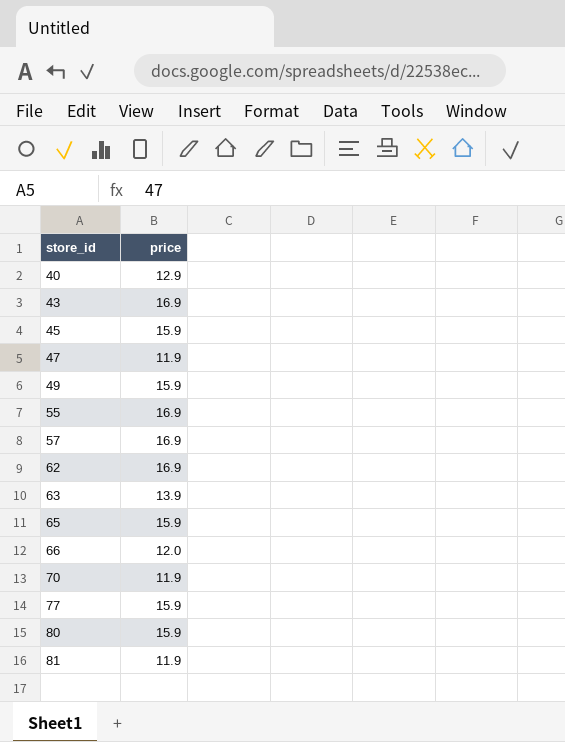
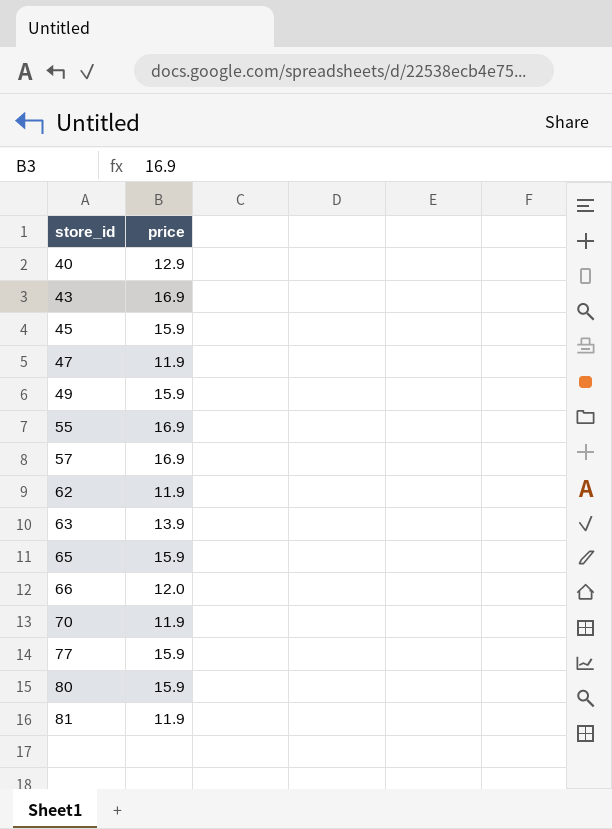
62 | price: 16.9 -> 11.9

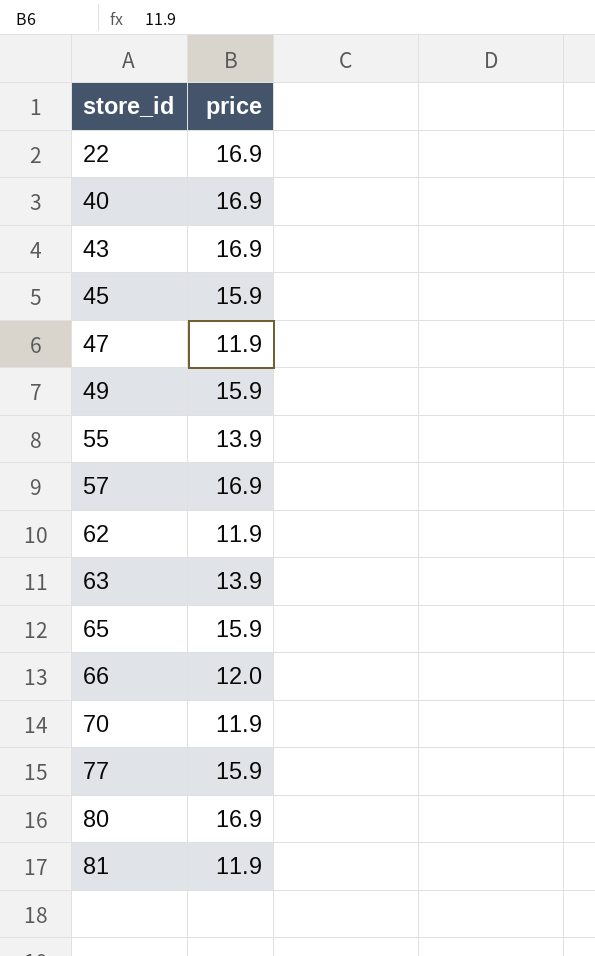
row 22: none -> 16.9
40 | price: 12.9 -> 16.9
55 | price: 16.9 -> 13.9
80 | price: 15.9 -> 16.9

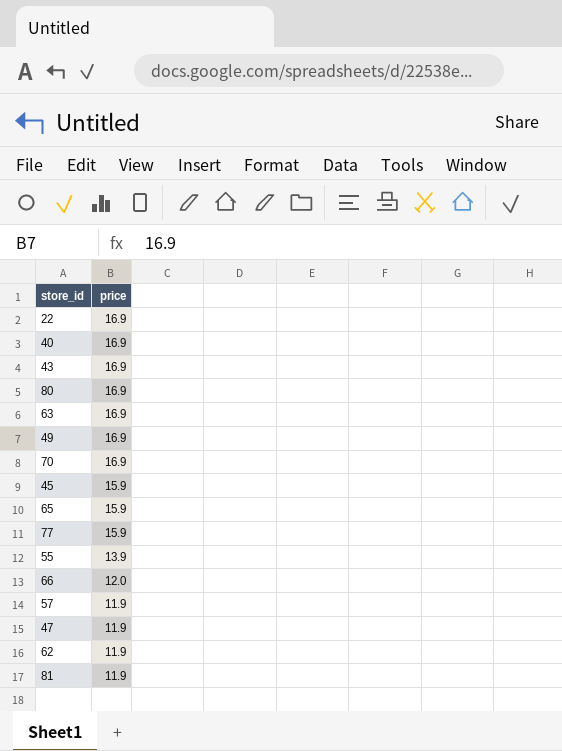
row order: store_id ascending -> price descending
63 | price: 13.9 -> 16.9
49 | price: 15.9 -> 16.9
70 | price: 11.9 -> 16.9
57 | price: 16.9 -> 11.9

